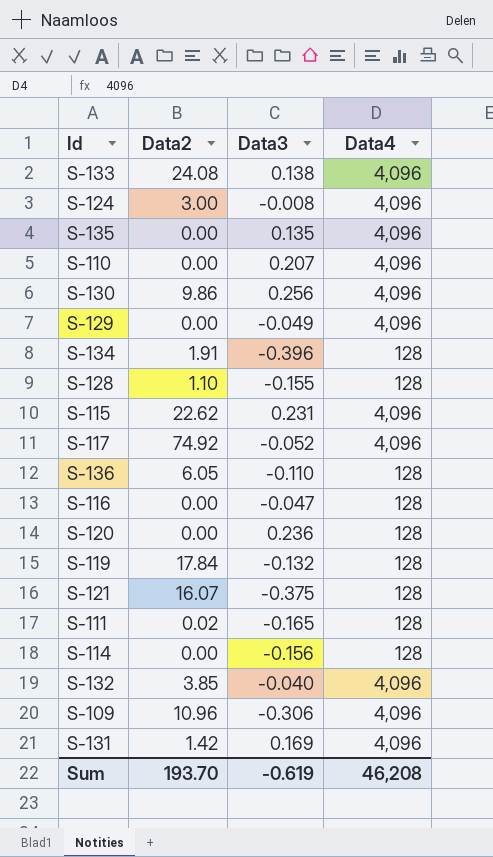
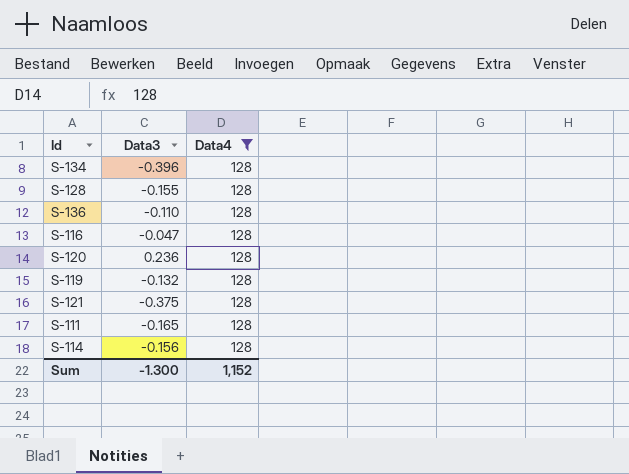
filter: none -> Data4 = 128
column Data2 | position: 2 -> none
Sum | Data3: -0.619 -> -1.300
Sum | Data4: 46,208 -> 1,152

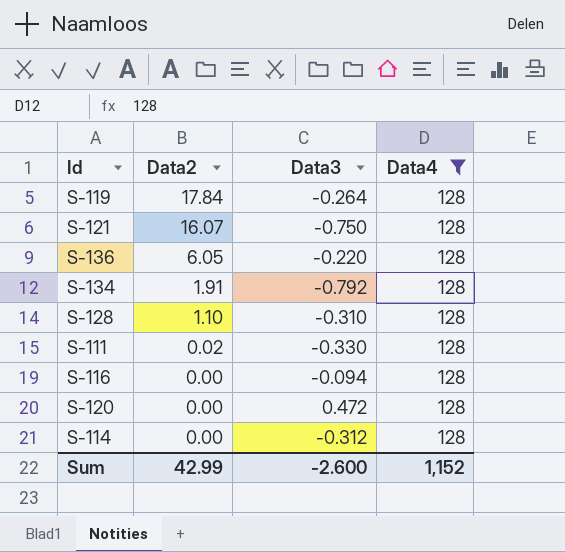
row order: none -> Data2 descending
column Data2 | position: none -> 2
S-119 | Data3: -0.132 -> -0.264
S-121 | Data3: -0.375 -> -0.750
S-136 | Data3: -0.110 -> -0.220
S-134 | Data3: -0.396 -> -0.792
S-128 | Data3: -0.155 -> -0.310
S-111 | Data3: -0.165 -> -0.330
S-116 | Data3: -0.047 -> -0.094
S-120 | Data3: 0.236 -> 0.472
S-114 | Data3: -0.156 -> -0.312
Sum | Data3: -1.300 -> -2.600

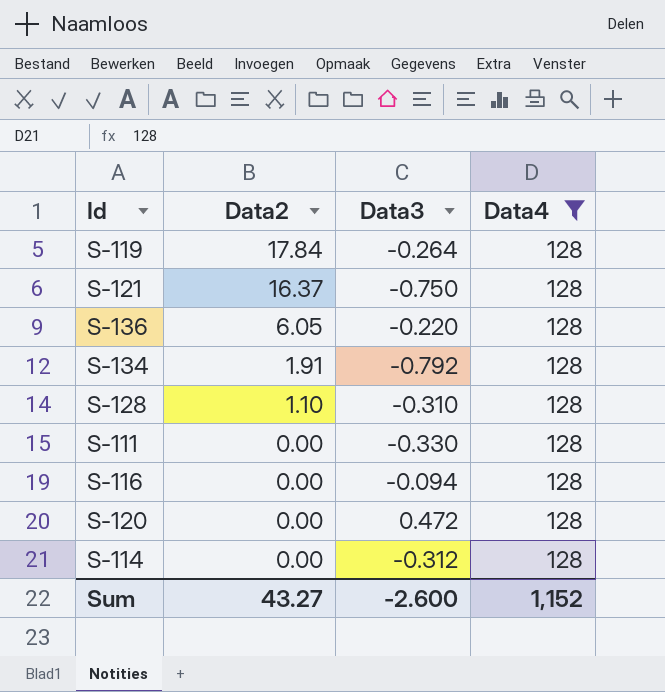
S-121 | Data2: 16.07 -> 16.37
S-111 | Data2: 0.02 -> 0.00
Sum | Data2: 42.99 -> 43.27

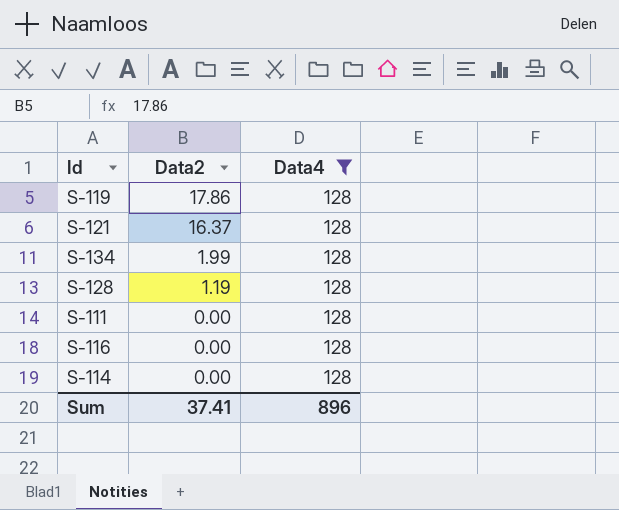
column Data3 | position: 3 -> none
row S-136: 6.05 | -0.220 | 128 -> none
row S-120: 0.00 | 0.472 | 128 -> none
S-119 | Data2: 17.84 -> 17.86
S-134 | Data2: 1.91 -> 1.99
S-128 | Data2: 1.10 -> 1.19
Sum | Data2: 43.27 -> 37.41
Sum | Data4: 1,152 -> 896

